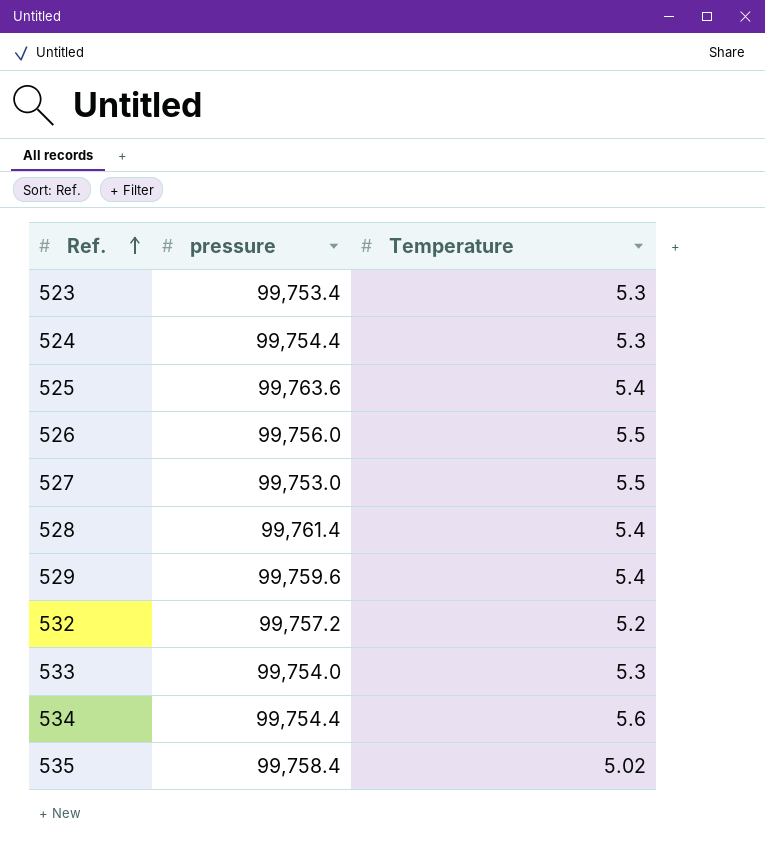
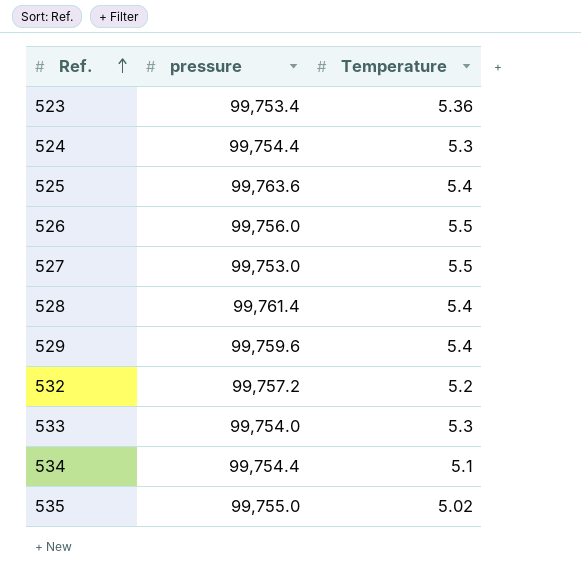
523 | Temperature: 5.3 -> 5.36
534 | Temperature: 5.6 -> 5.1
535 | pressure: 99,758.4 -> 99,755.0

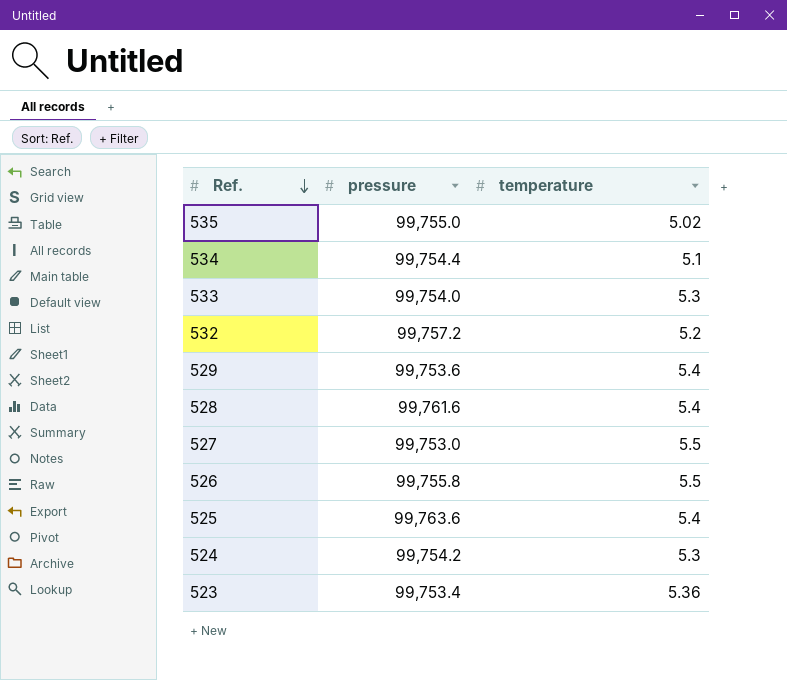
row order: Ref. ascending -> Ref. descending
column name: Temperature -> temperature
529 | pressure: 99,759.6 -> 99,753.6
528 | pressure: 99,761.4 -> 99,761.6
526 | pressure: 99,756.0 -> 99,755.8
524 | pressure: 99,754.4 -> 99,754.2

